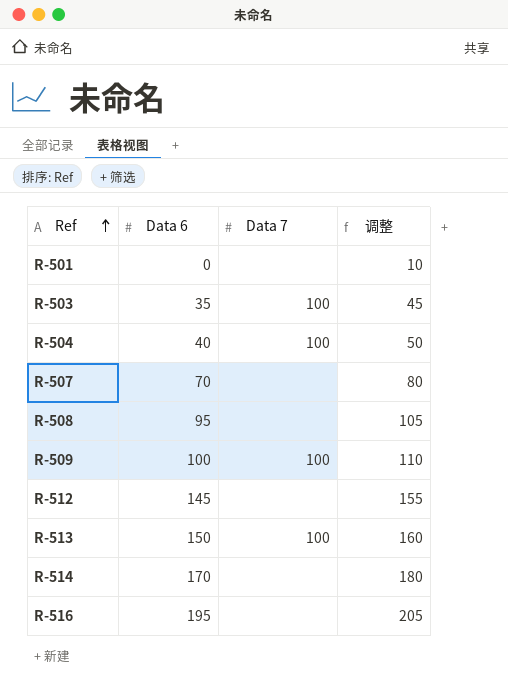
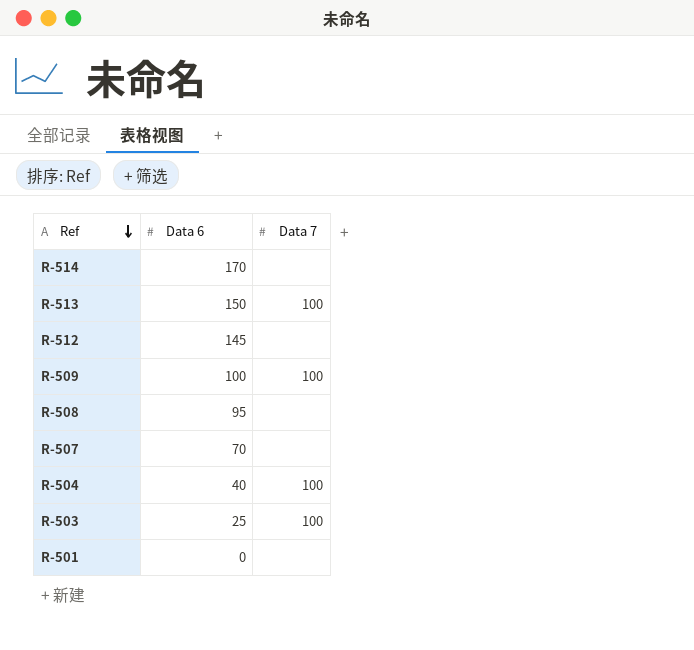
row order: Ref ascending -> Ref descending
column 调整 | formula: [Data 6] + 10 -> none
row R-516: 195 | none | 205 -> none
R-503 | Data 6: 35 -> 25

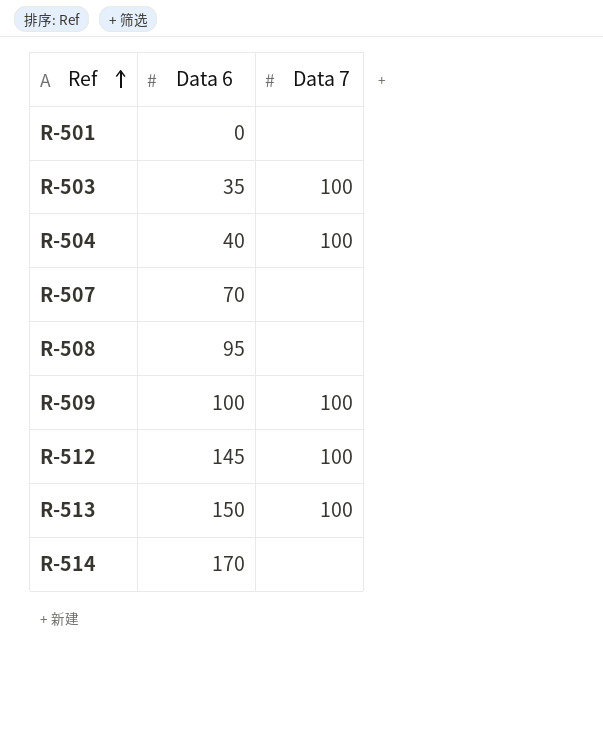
row order: Ref descending -> Ref ascending
R-503 | Data 6: 25 -> 35
R-512 | Data 7: none -> 100

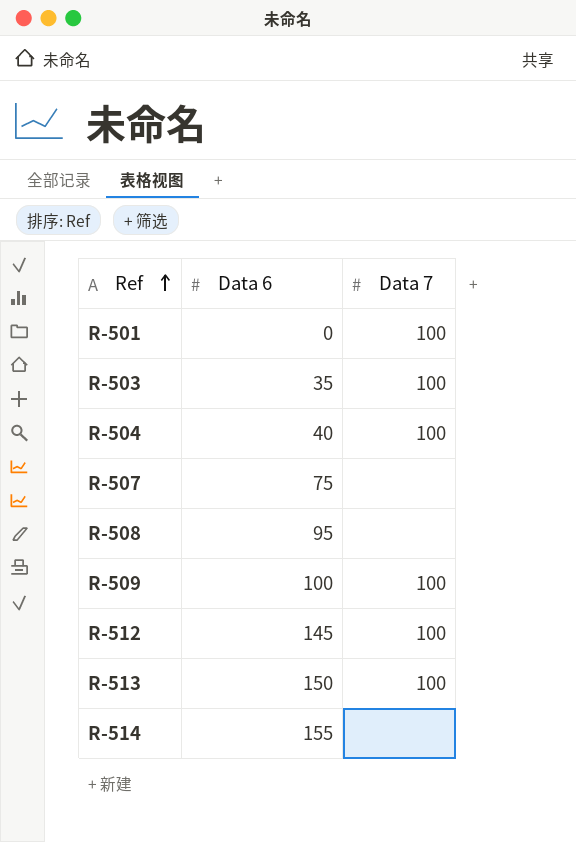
R-501 | Data 7: none -> 100
R-507 | Data 6: 70 -> 75
R-514 | Data 6: 170 -> 155

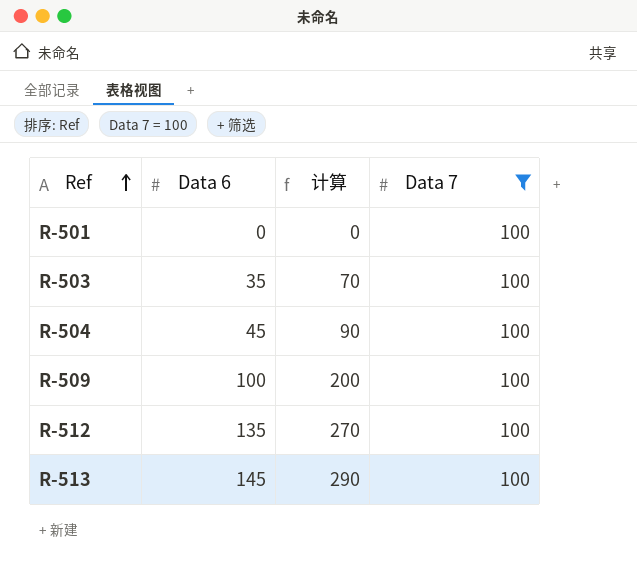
filter: none -> Data 7 = 100
column 计算 | formula: none -> [Data 6] * 2
R-504 | Data 6: 40 -> 45
R-512 | Data 6: 145 -> 135
R-513 | Data 6: 150 -> 145

